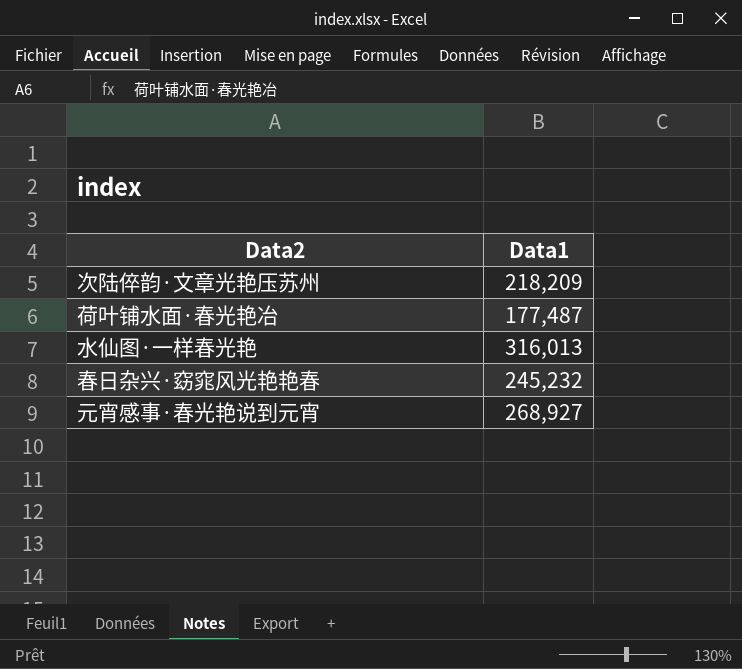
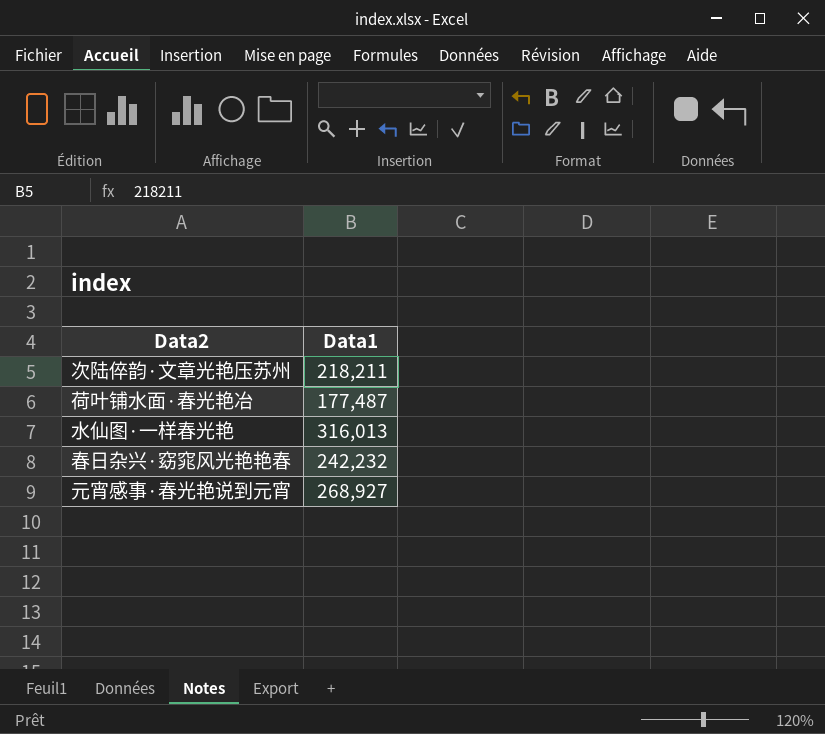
次陆倅韵·文章光艳压苏州 | Data1: 218,209 -> 218,211
春日杂兴·窈窕风光艳艳春 | Data1: 245,232 -> 242,232

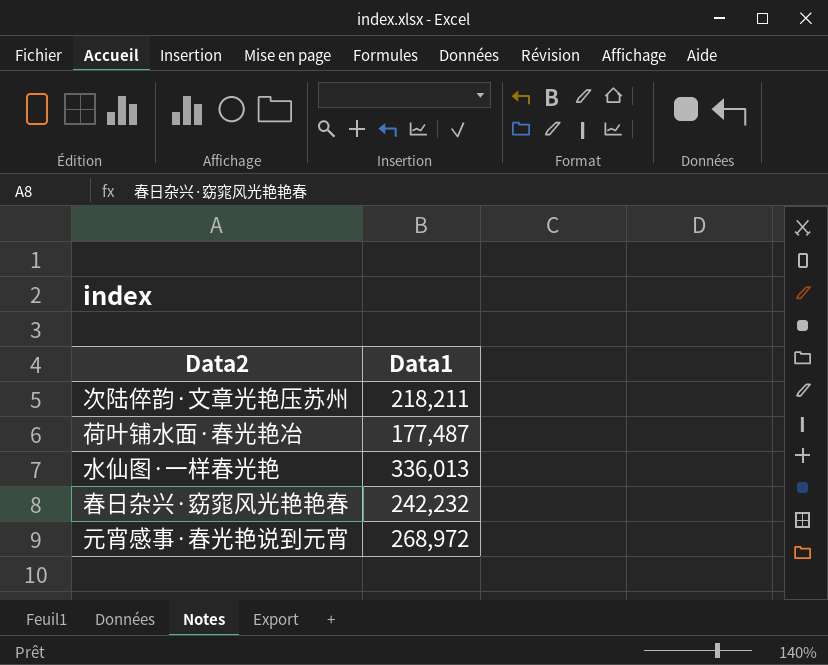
水仙图·一样春光艳 | Data1: 316,013 -> 336,013
元宵感事·春光艳说到元宵 | Data1: 268,927 -> 268,972

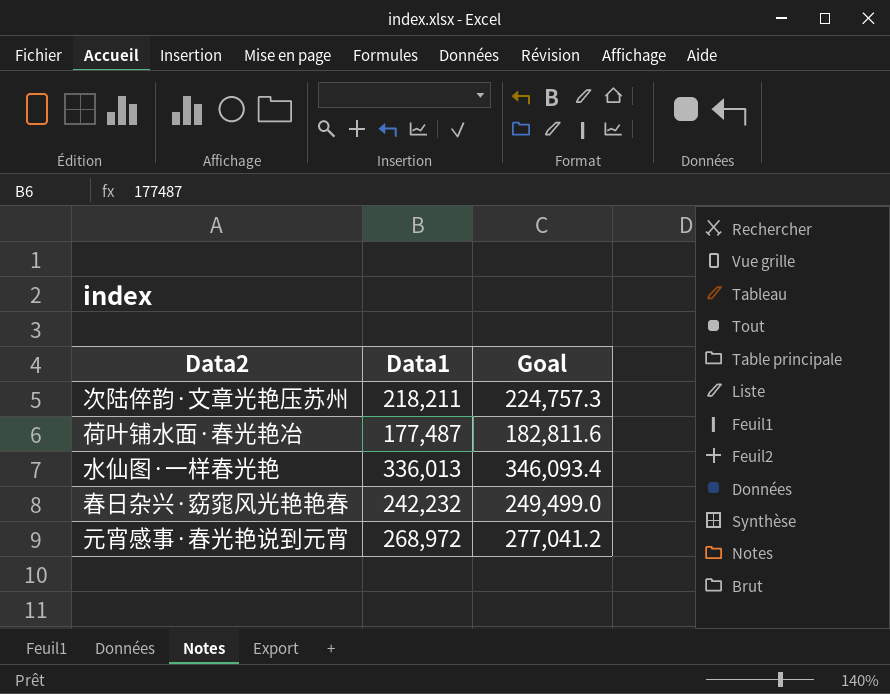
column Goal | formula: none -> [Data1] * 1.03

